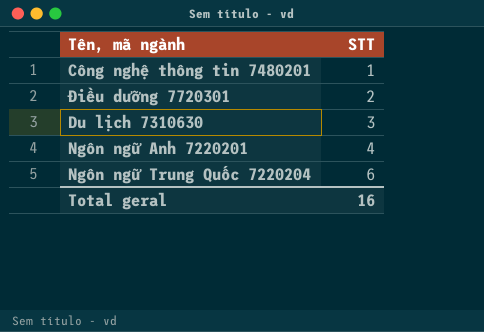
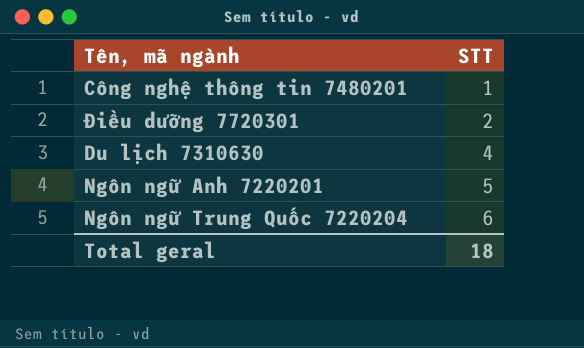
Du lịch 7310630 | STT: 3 -> 4
Ngôn ngữ Anh 7220201 | STT: 4 -> 5
Total geral | STT: 16 -> 18

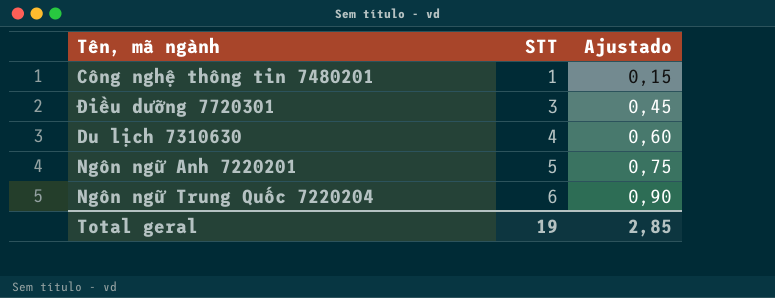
column Ajustado | formula: none -> [STT] * 0,15
Điều dưỡng 7720301 | STT: 2 -> 3
Total geral | STT: 18 -> 19

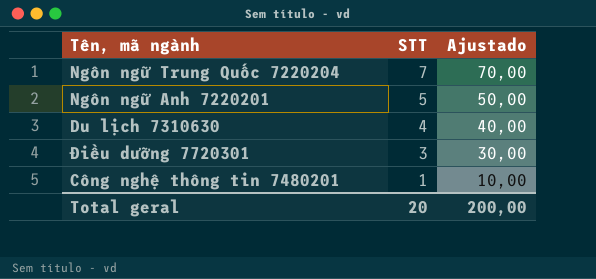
row order: STT ascending -> STT descending
column Ajustado | formula: [STT] * 0,15 -> [STT] * 10
Ngôn ngữ Trung Quốc 7220204 | STT: 6 -> 7
Total geral | STT: 19 -> 20
Total geral | Ajustado: 2,85 -> 200,00

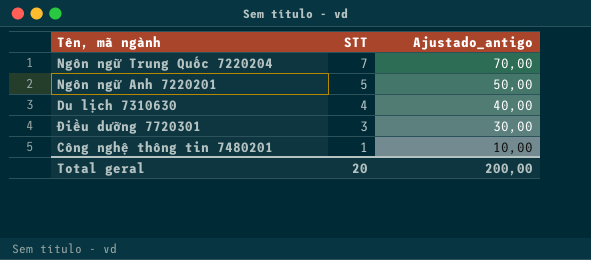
column name: Ajustado -> Ajustado_antigo

